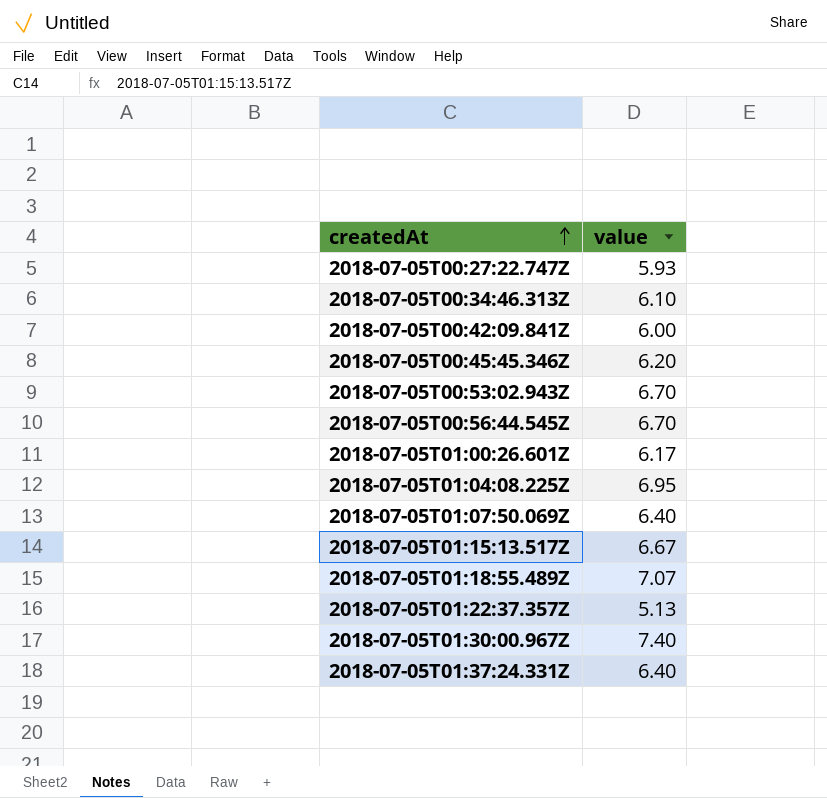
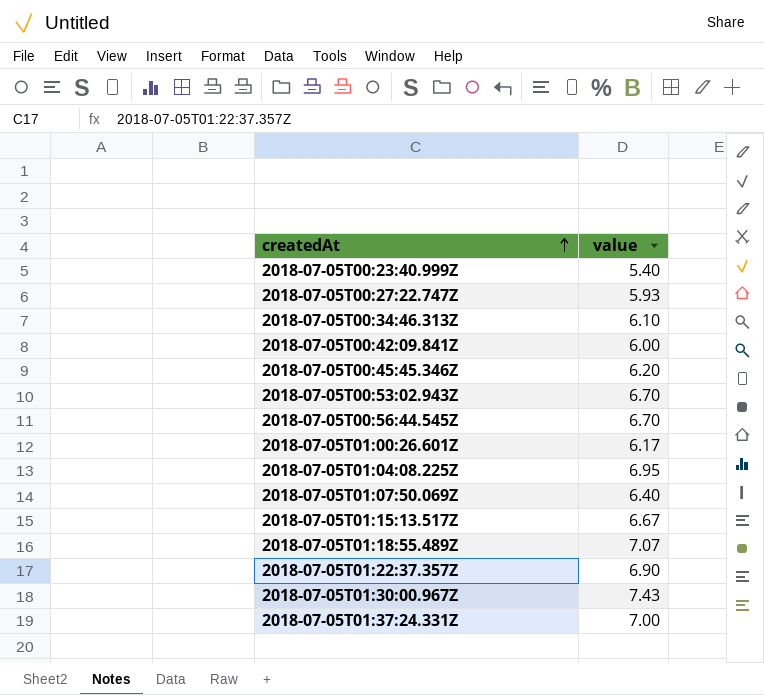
row 2018-07-05T00:23:40.999Z: none -> 5.40
2018-07-05T01:22:37.357Z | value: 5.13 -> 6.90
2018-07-05T01:30:00.967Z | value: 7.40 -> 7.43
2018-07-05T01:37:24.331Z | value: 6.40 -> 7.00

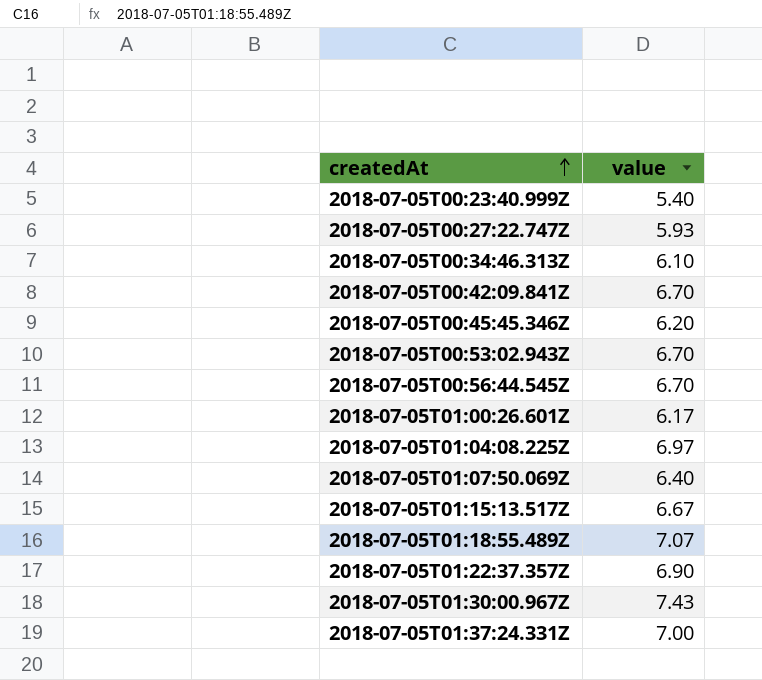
2018-07-05T00:42:09.841Z | value: 6.00 -> 6.70
2018-07-05T01:04:08.225Z | value: 6.95 -> 6.97

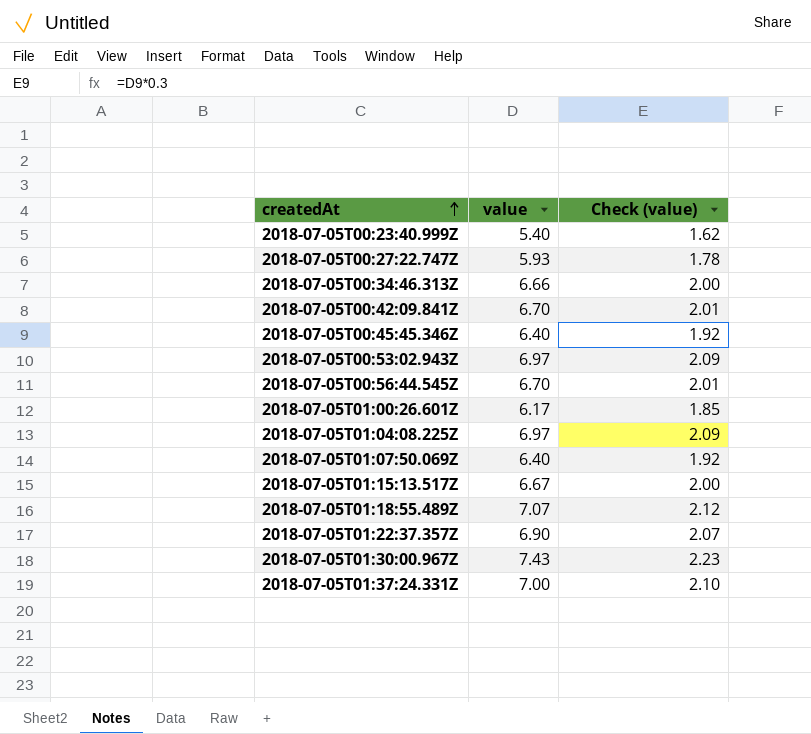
column Check (value) | formula: none -> [value] * 0.3
2018-07-05T00:34:46.313Z | value: 6.10 -> 6.66
2018-07-05T00:45:45.346Z | value: 6.20 -> 6.40
2018-07-05T00:53:02.943Z | value: 6.70 -> 6.97

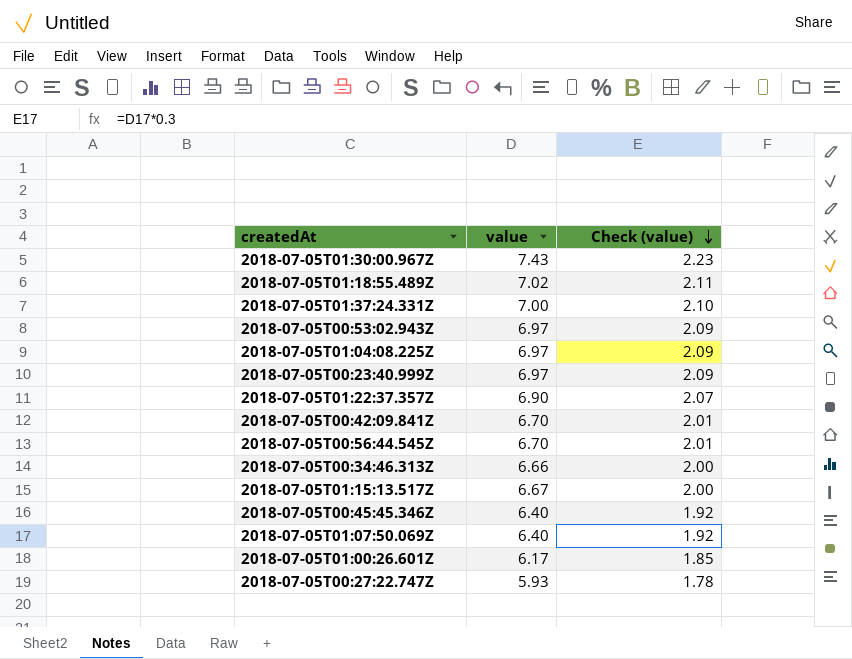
row order: createdAt ascending -> Check (value) descending
2018-07-05T01:18:55.489Z | value: 7.07 -> 7.02
2018-07-05T01:18:55.489Z | Check (value): 2.12 -> 2.11
2018-07-05T00:23:40.999Z | value: 5.40 -> 6.97
2018-07-05T00:23:40.999Z | Check (value): 1.62 -> 2.09

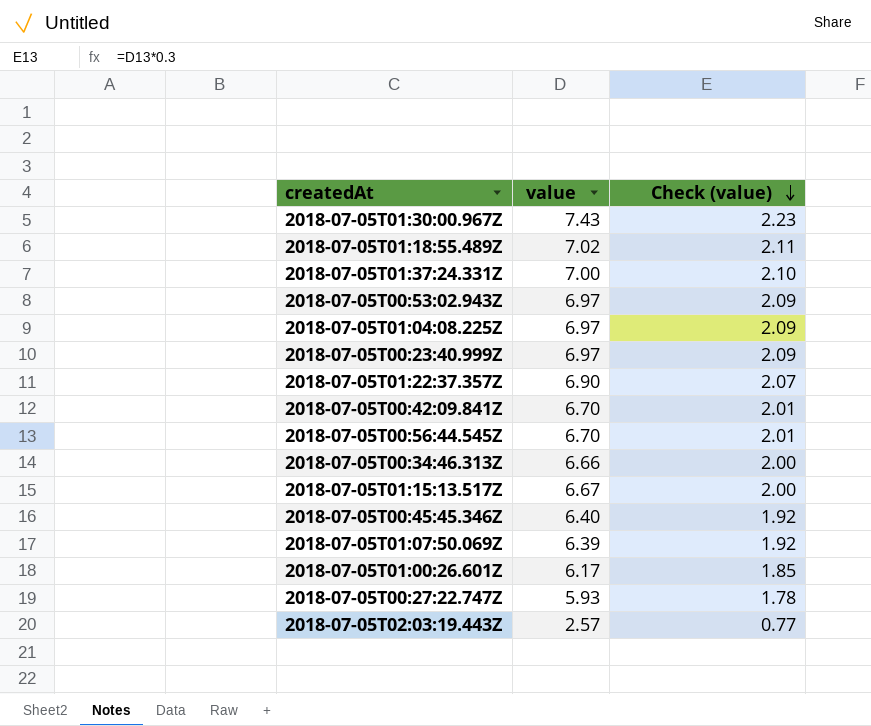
2018-07-05T01:07:50.069Z | value: 6.40 -> 6.39
row 2018-07-05T02:03:19.443Z: none -> 2.57 | 0.77

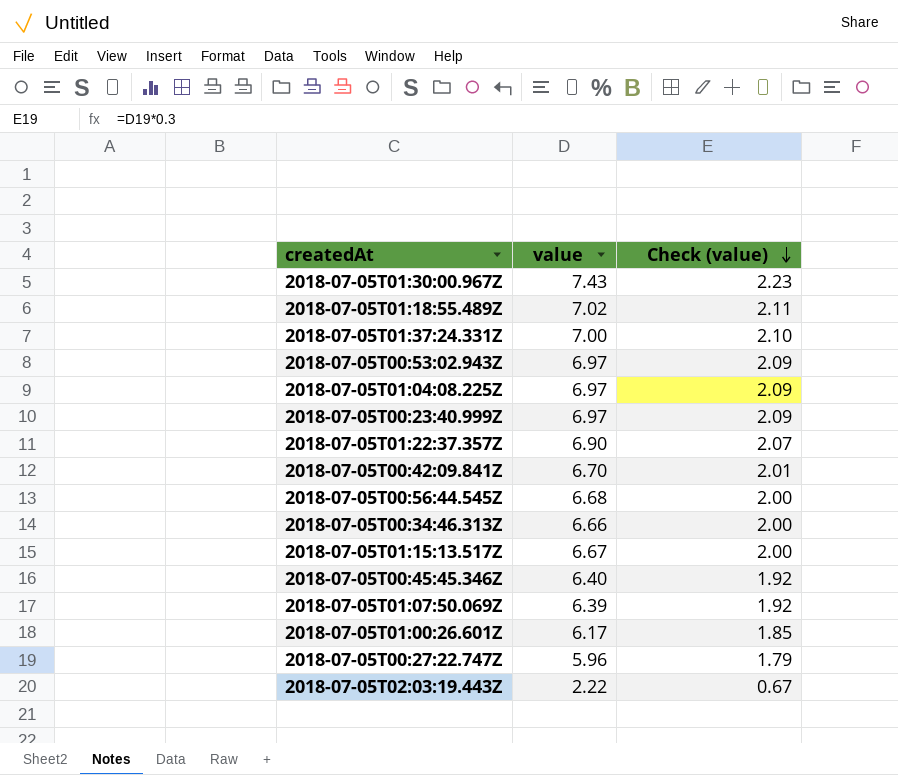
2018-07-05T00:56:44.545Z | value: 6.70 -> 6.68
2018-07-05T00:56:44.545Z | Check (value): 2.01 -> 2.00
2018-07-05T00:27:22.747Z | value: 5.93 -> 5.96
2018-07-05T00:27:22.747Z | Check (value): 1.78 -> 1.79
2018-07-05T02:03:19.443Z | value: 2.57 -> 2.22
2018-07-05T02:03:19.443Z | Check (value): 0.77 -> 0.67

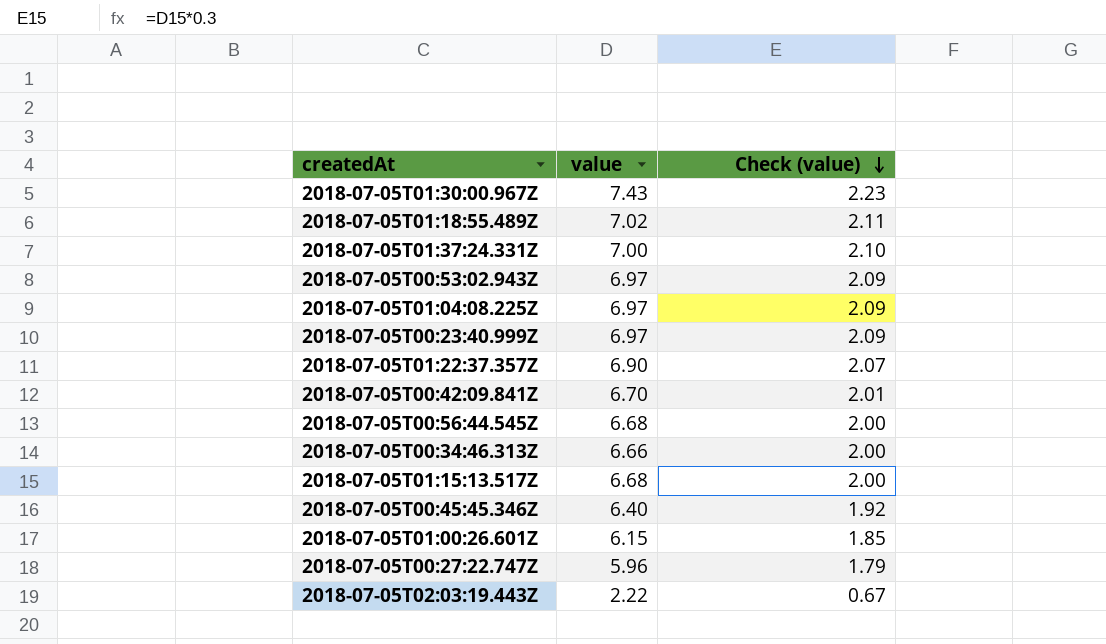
row 2018-07-05T01:07:50.069Z: 6.39 | 1.92 -> none
2018-07-05T01:15:13.517Z | value: 6.67 -> 6.68
2018-07-05T01:00:26.601Z | value: 6.17 -> 6.15

